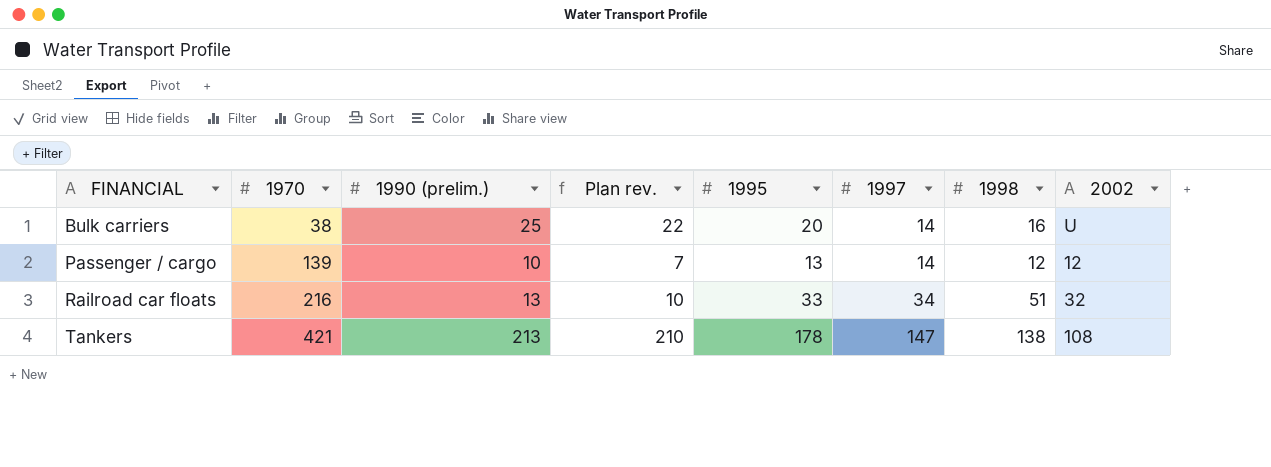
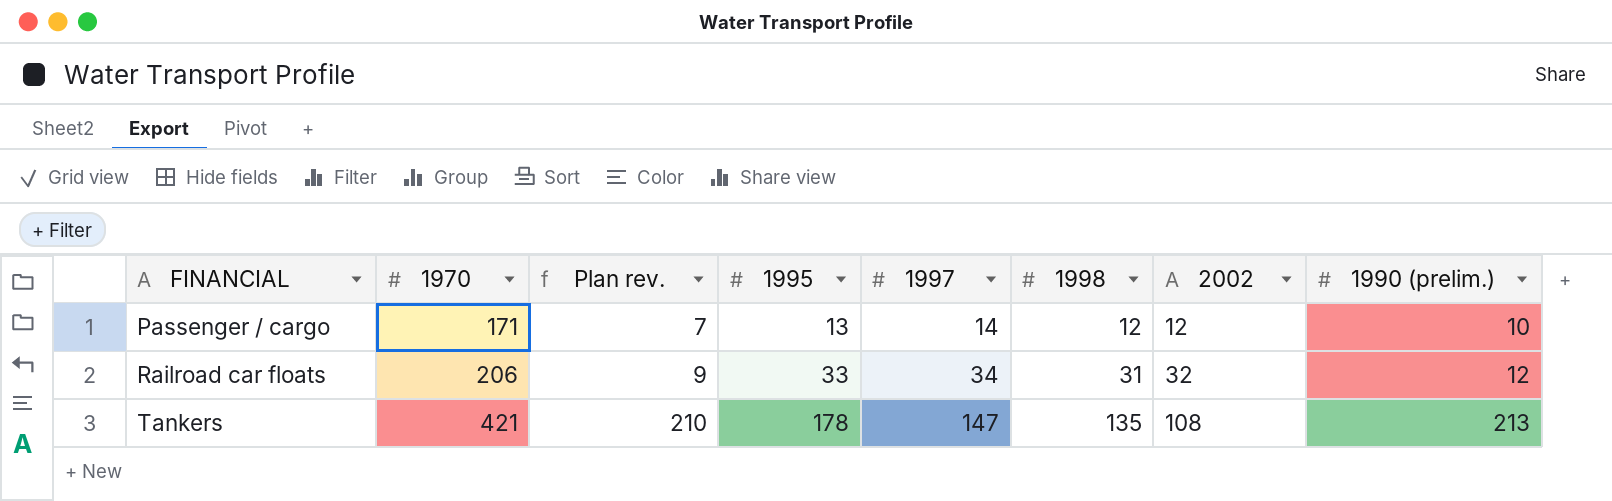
column 1990 (prelim.) | position: 3 -> 8
row Bulk carriers: 38 | 25 | 22 | 20 | 14 | 16 | U -> none
Passenger / cargo | 1970: 139 -> 171
Railroad car floats | 1970: 216 -> 206
Railroad car floats | Plan rev.: 10 -> 9
Railroad car floats | 1998: 51 -> 31
Railroad car floats | 1990 (prelim.): 13 -> 12
Tankers | 1998: 138 -> 135

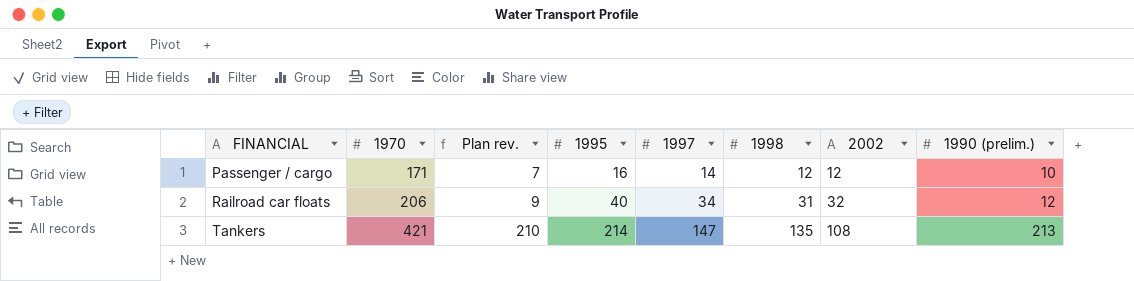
Passenger / cargo | 1995: 13 -> 16
Railroad car floats | 1995: 33 -> 40
Tankers | 1995: 178 -> 214

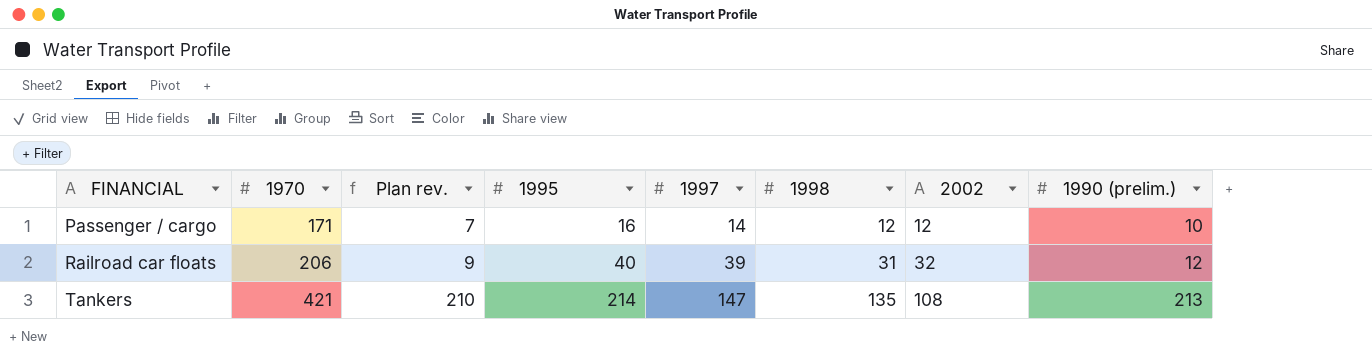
Railroad car floats | 1997: 34 -> 39

